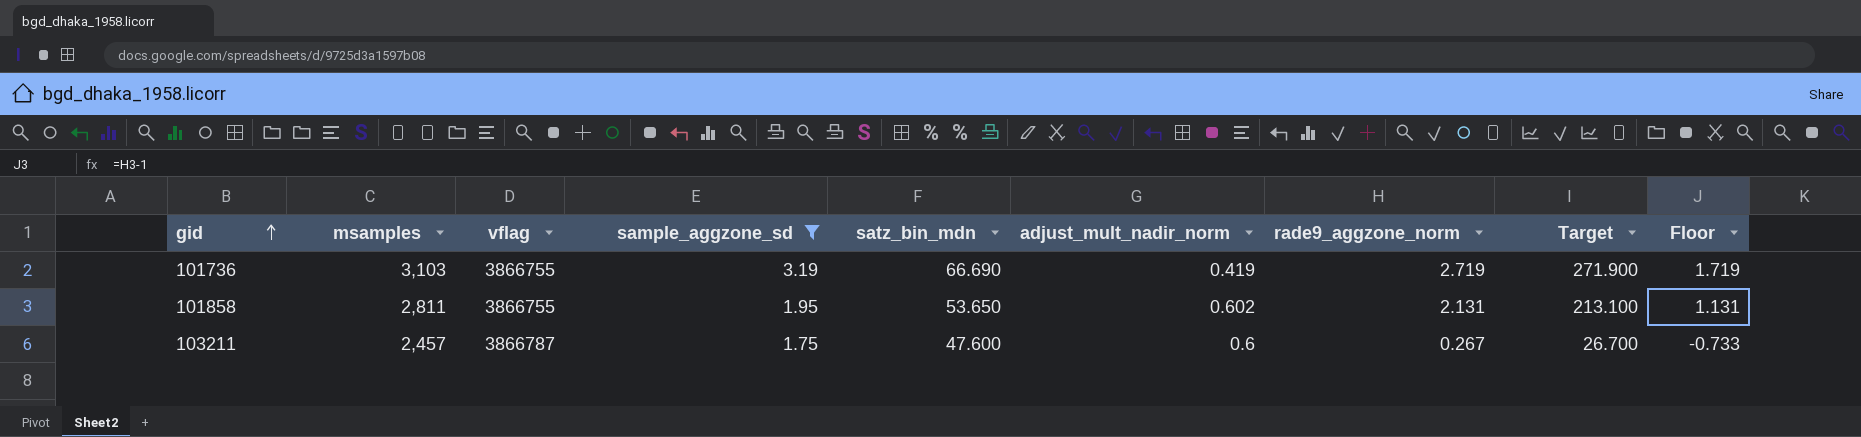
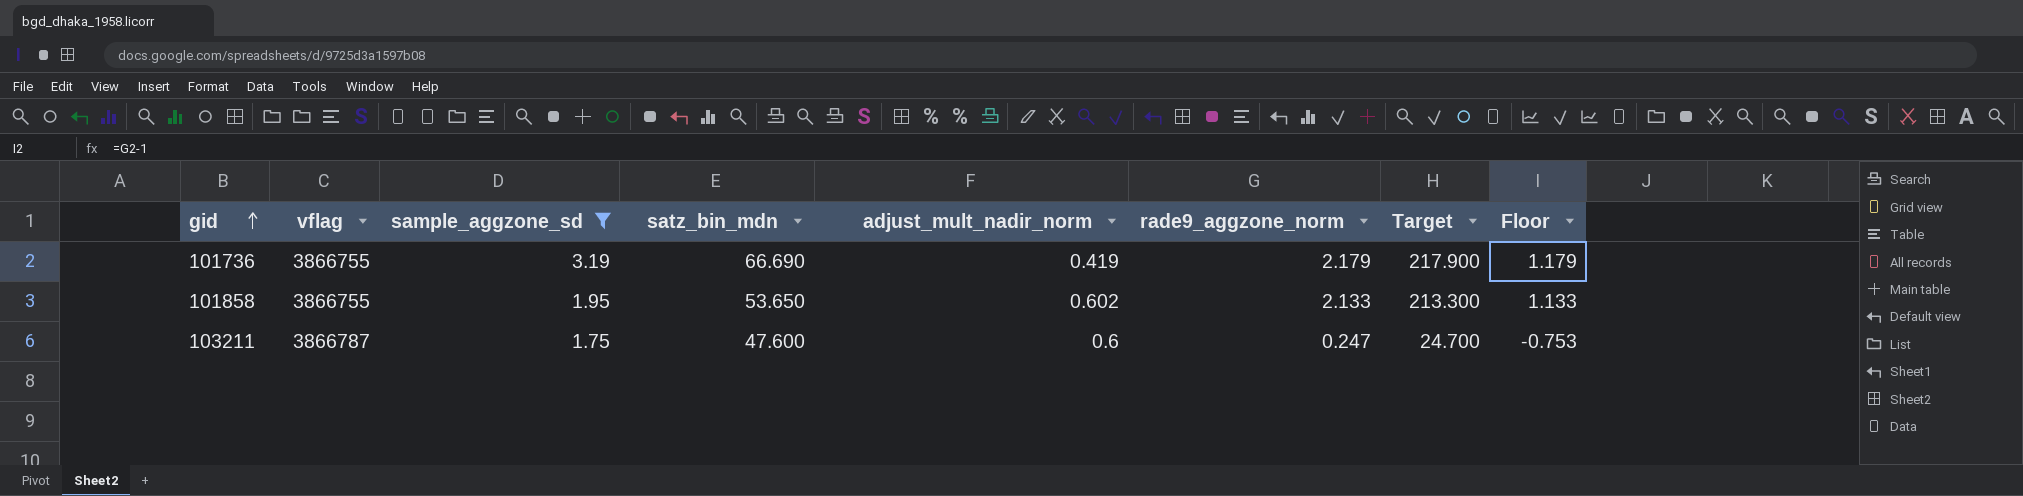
column msamples | position: 2 -> none
101736 | rade9_aggzone_norm: 2.719 -> 2.179
101736 | Target: 271.900 -> 217.900
101736 | Floor: 1.719 -> 1.179
101858 | rade9_aggzone_norm: 2.131 -> 2.133
101858 | Target: 213.100 -> 213.300
101858 | Floor: 1.131 -> 1.133
103211 | rade9_aggzone_norm: 0.267 -> 0.247
103211 | Target: 26.700 -> 24.700
103211 | Floor: -0.733 -> -0.753

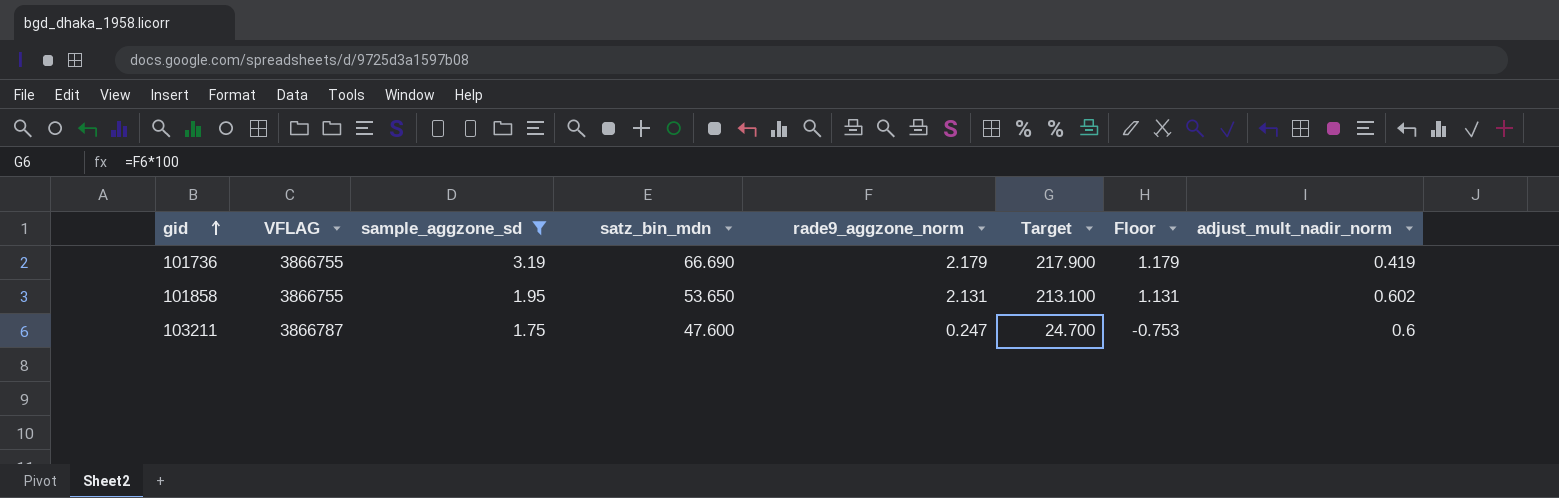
column name: vflag -> VFLAG
column adjust_mult_nadir_norm | position: 5 -> 8
101858 | rade9_aggzone_norm: 2.133 -> 2.131
101858 | Target: 213.300 -> 213.100
101858 | Floor: 1.133 -> 1.131

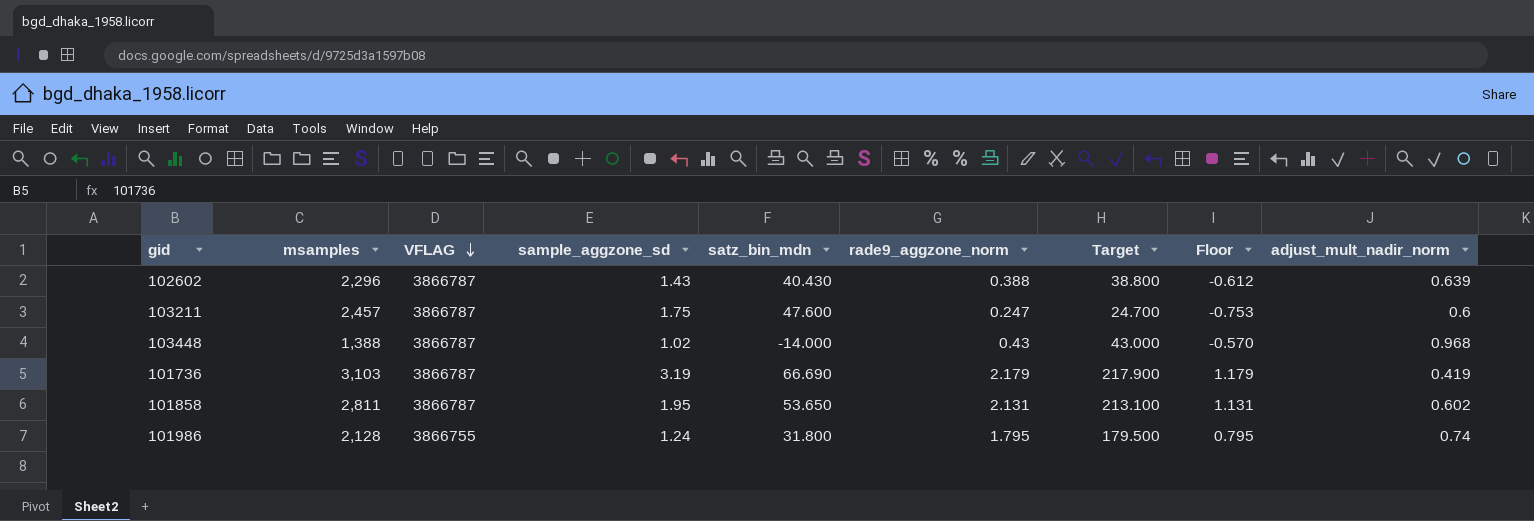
filter: sample_aggzone_sd >= 1.75 -> none
row order: gid ascending -> VFLAG descending
column msamples | position: none -> 2
101736 | VFLAG: 3866755 -> 3866787
101858 | VFLAG: 3866755 -> 3866787

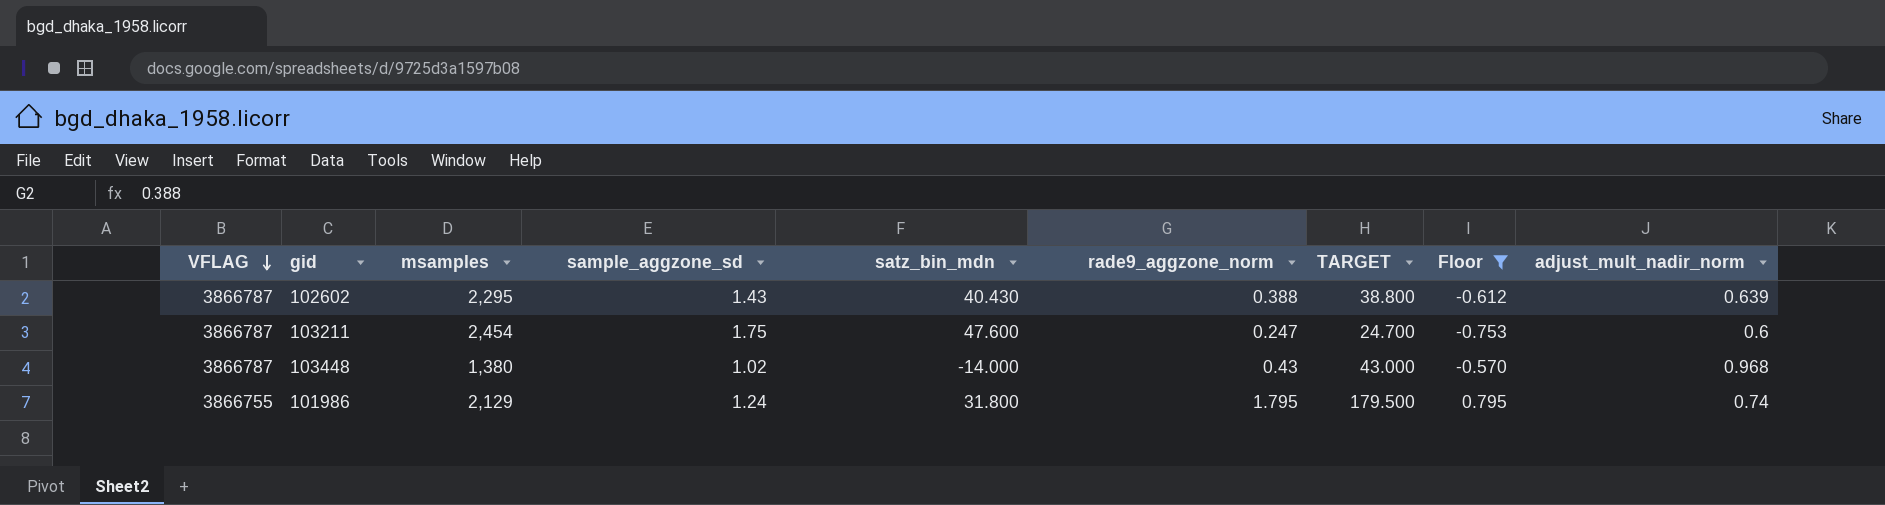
filter: none -> Floor <= 0.795
column VFLAG | position: 3 -> 1
column name: Target -> TARGET
102602 | msamples: 2,296 -> 2,295
103211 | msamples: 2,457 -> 2,454
103448 | msamples: 1,388 -> 1,380
101986 | msamples: 2,128 -> 2,129

